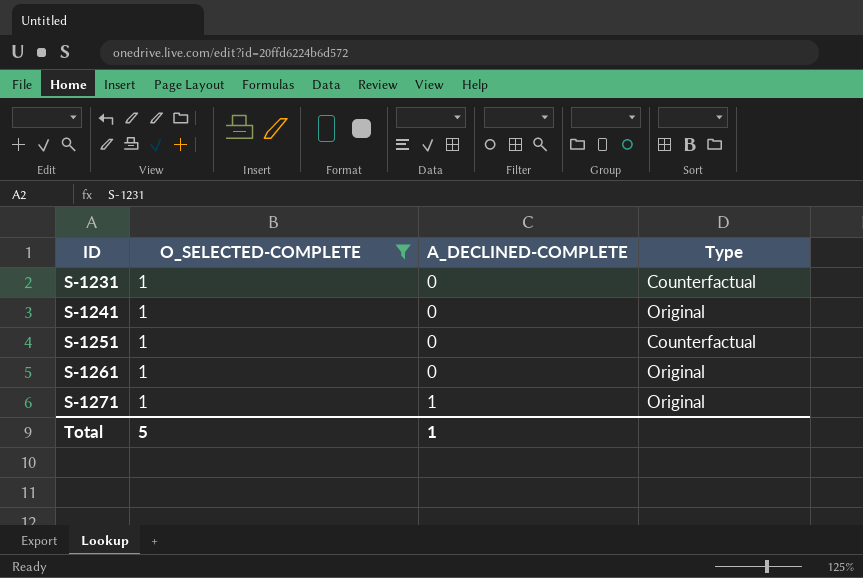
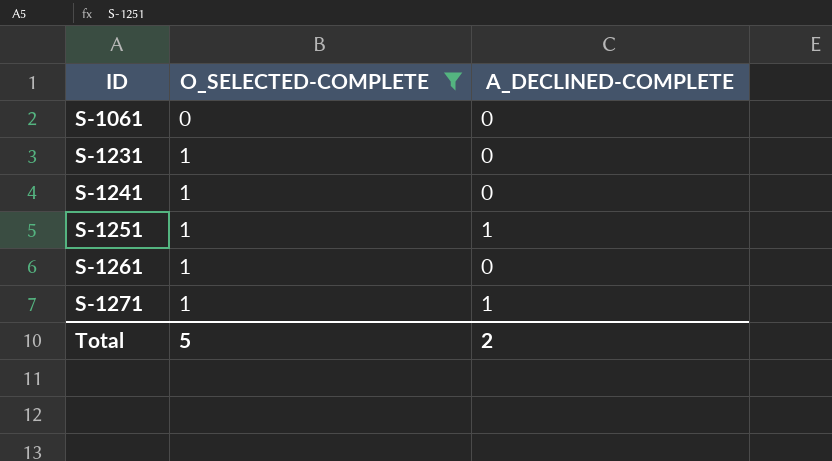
column Type | position: 4 -> none
row S-1061: none -> 0 | 0
S-1251 | A_DECLINED-COMPLETE: 0 -> 1
Total | A_DECLINED-COMPLETE: 1 -> 2

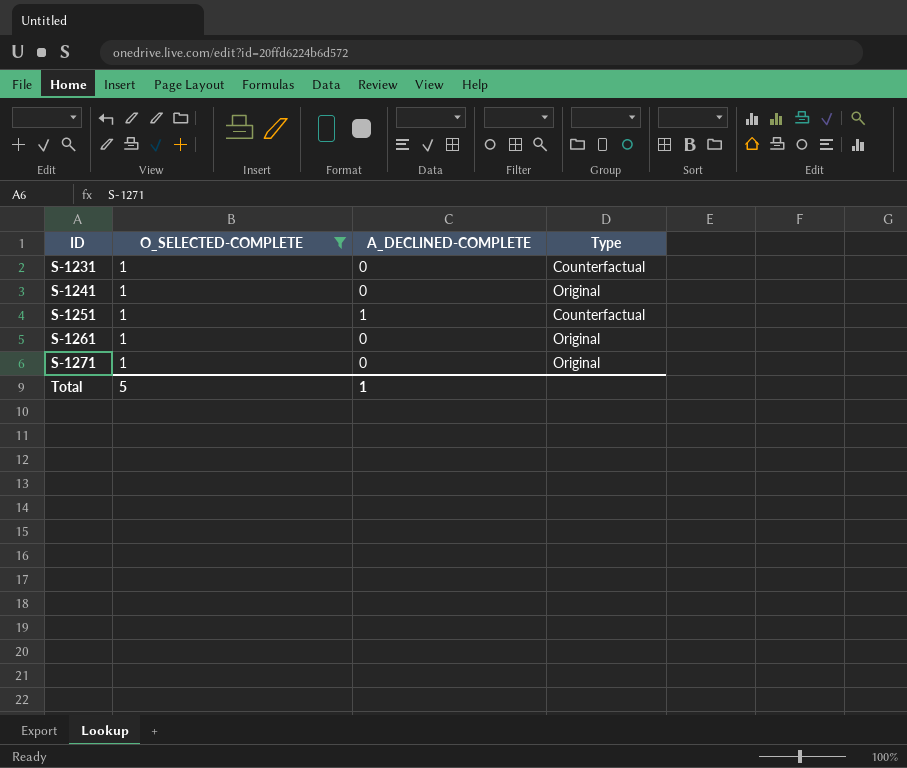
column Type | position: none -> 4
row S-1061: 0 | 0 -> none
S-1271 | A_DECLINED-COMPLETE: 1 -> 0
Total | A_DECLINED-COMPLETE: 2 -> 1

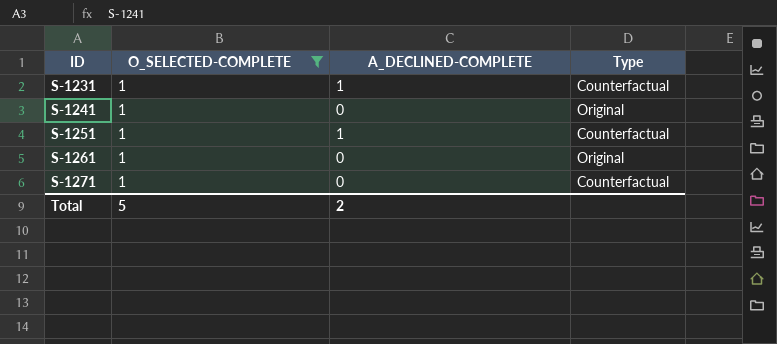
S-1231 | A_DECLINED-COMPLETE: 0 -> 1
S-1271 | Type: Original -> Counterfactual
Total | A_DECLINED-COMPLETE: 1 -> 2

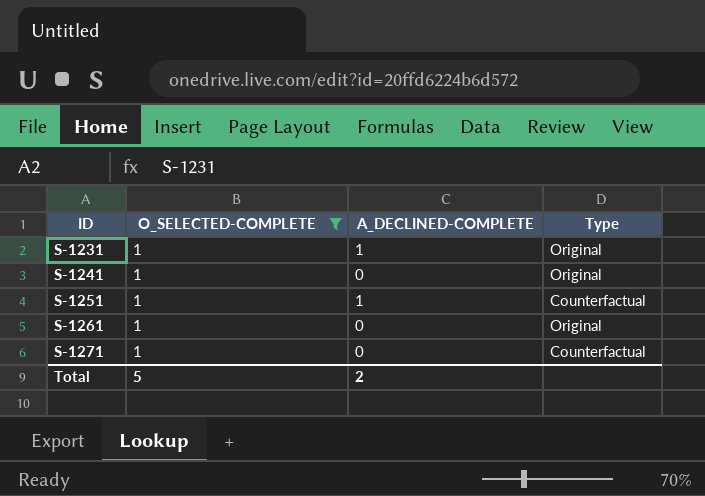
S-1231 | Type: Counterfactual -> Original

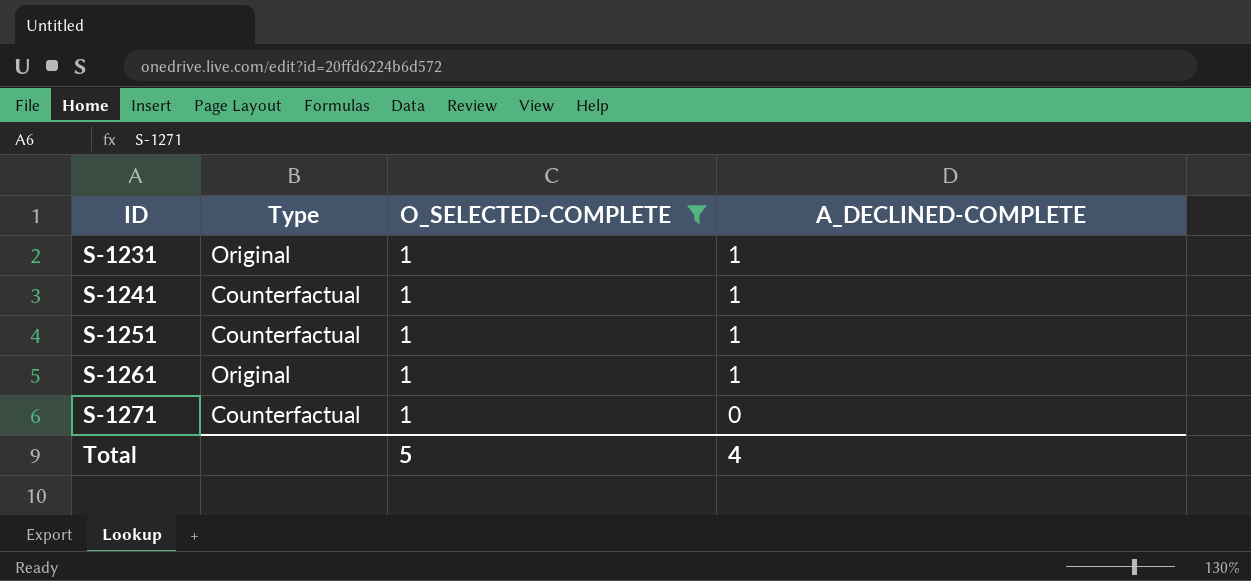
column Type | position: 4 -> 2
S-1241 | Type: Original -> Counterfactual
S-1241 | A_DECLINED-COMPLETE: 0 -> 1
S-1261 | A_DECLINED-COMPLETE: 0 -> 1
Total | A_DECLINED-COMPLETE: 2 -> 4

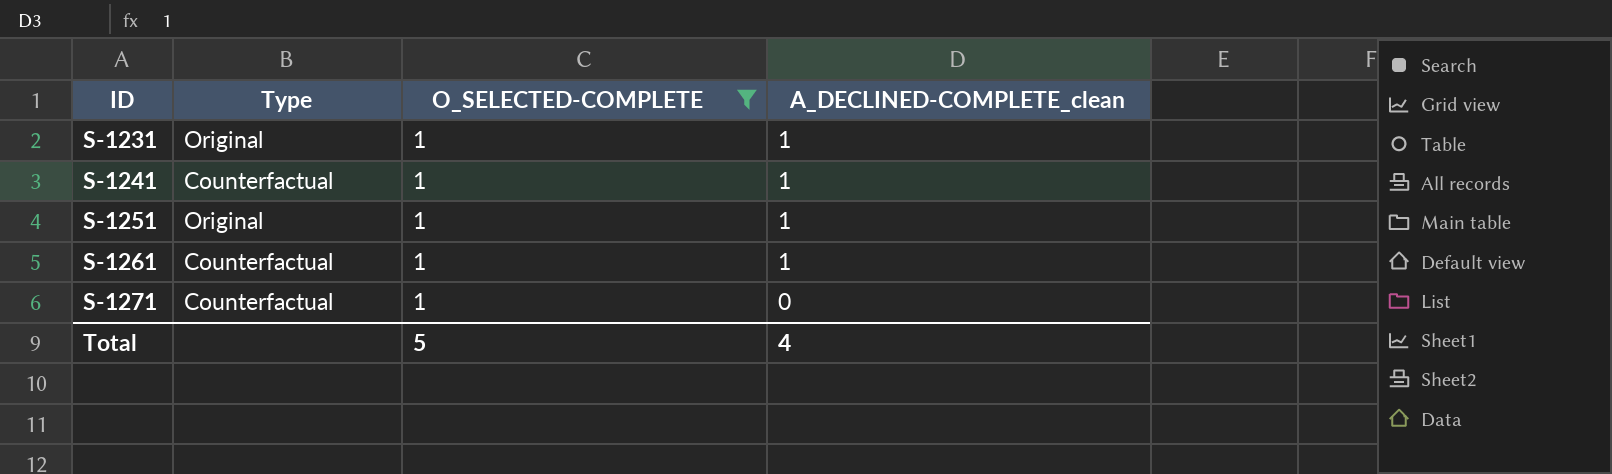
column name: A_DECLINED-COMPLETE -> A_DECLINED-COMPLETE_clean
S-1251 | Type: Counterfactual -> Original
S-1261 | Type: Original -> Counterfactual

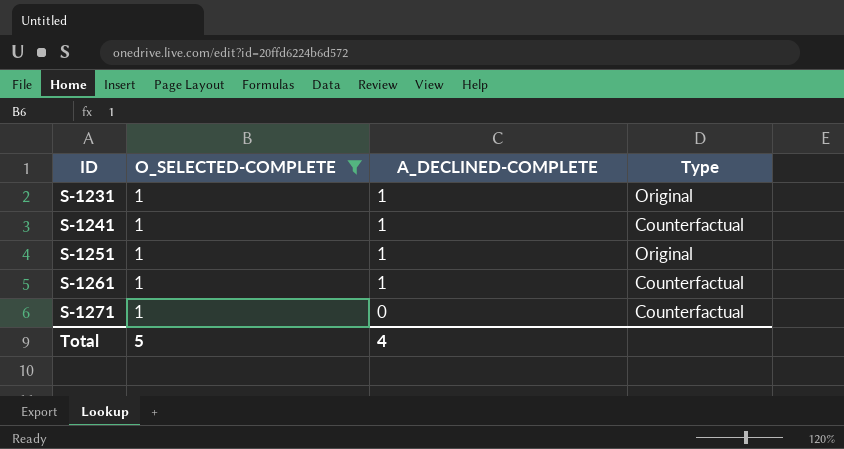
column name: A_DECLINED-COMPLETE_clean -> A_DECLINED-COMPLETE
column Type | position: 2 -> 4

